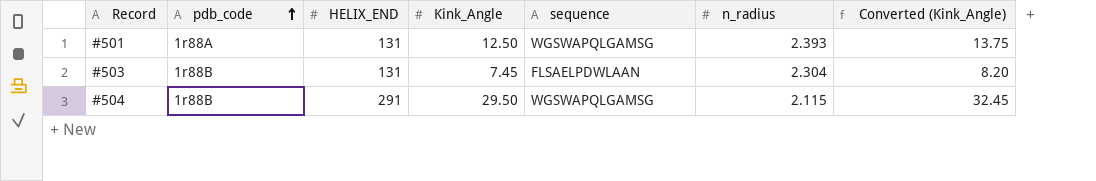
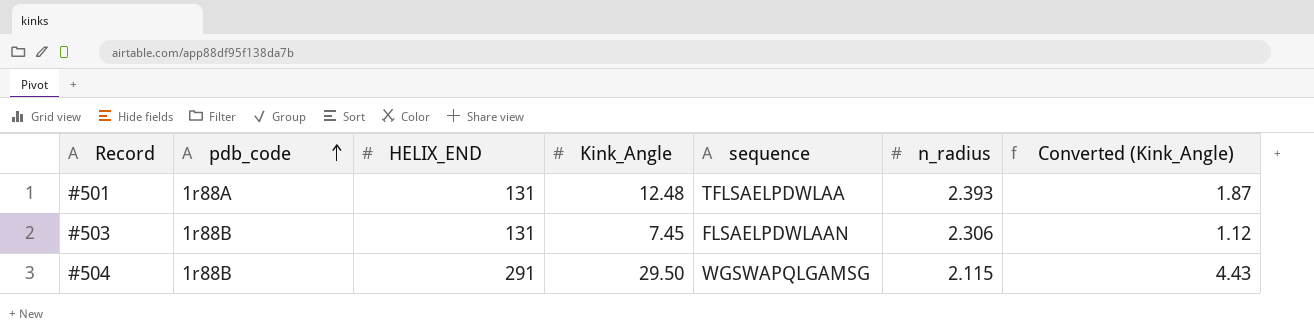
column Converted (Kink_Angle) | formula: [Kink_Angle] * 1.1 -> [Kink_Angle] * 0.15
#501 | Kink_Angle: 12.50 -> 12.48
#501 | sequence: WGSWAPQLGAMSG -> TFLSAELPDWLAA
#503 | n_radius: 2.304 -> 2.306

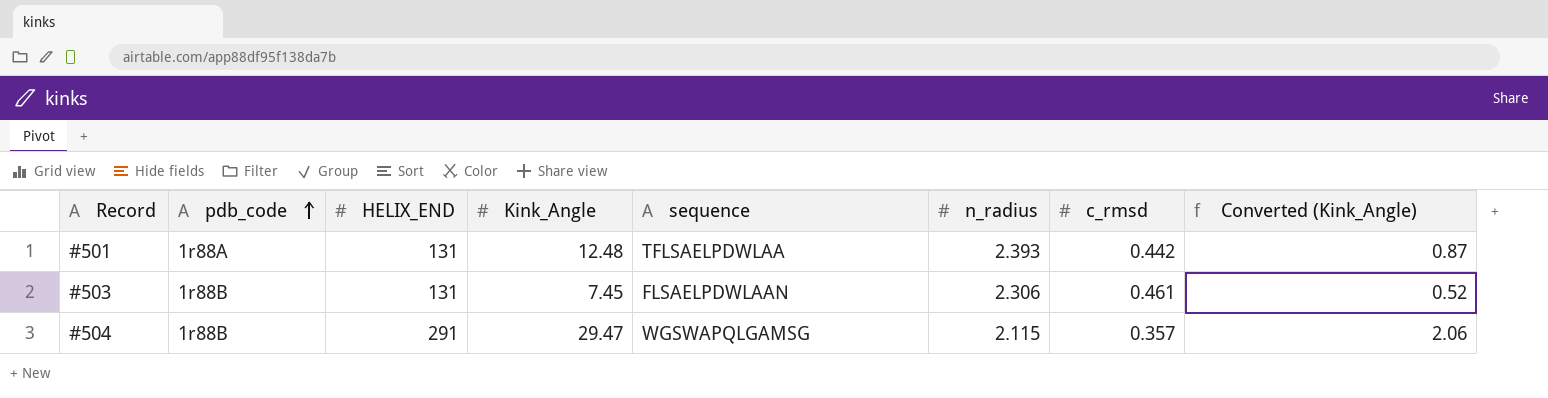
column c_rmsd | position: none -> 7
column Converted (Kink_Angle) | formula: [Kink_Angle] * 0.15 -> [Kink_Angle] * 0.07
#504 | Kink_Angle: 29.50 -> 29.47

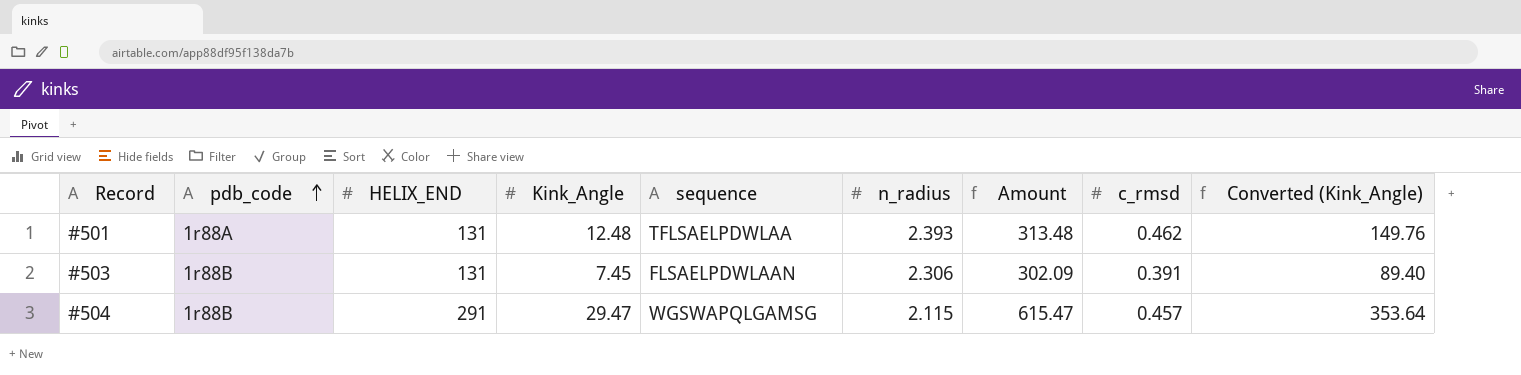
column Amount | formula: none -> [HELIX_END] * [n_radius]
column Converted (Kink_Angle) | formula: [Kink_Angle] * 0.07 -> [Kink_Angle] * 12
#501 | c_rmsd: 0.442 -> 0.462
#503 | c_rmsd: 0.461 -> 0.391
#504 | c_rmsd: 0.357 -> 0.457

